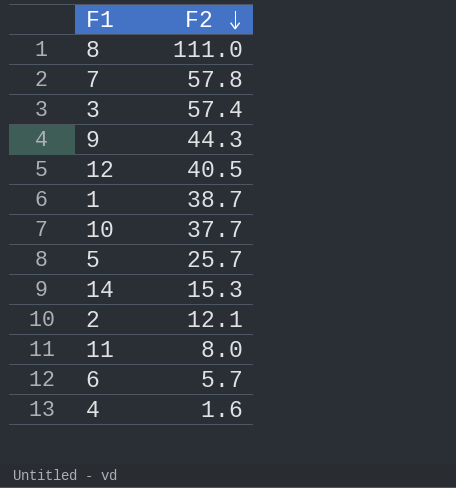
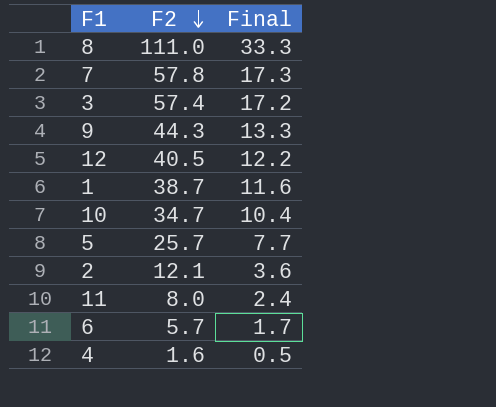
column Final | formula: none -> [F2] * 0.3
row 14: 15.3 -> none
10 | F2: 37.7 -> 34.7

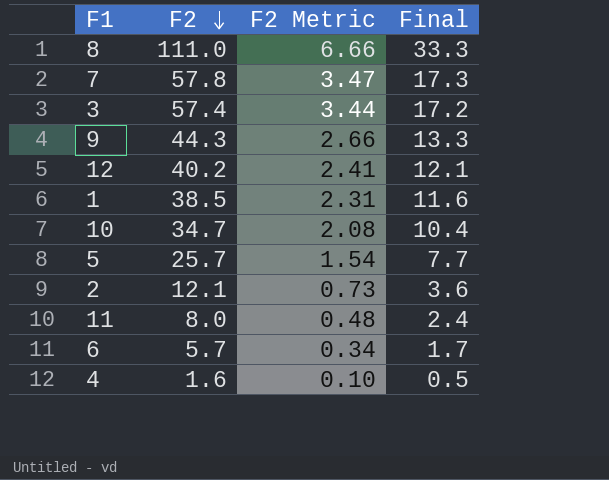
column F2 Metric | formula: none -> [F2] * 0.06
12 | F2: 40.5 -> 40.2
12 | Final: 12.2 -> 12.1
1 | F2: 38.7 -> 38.5

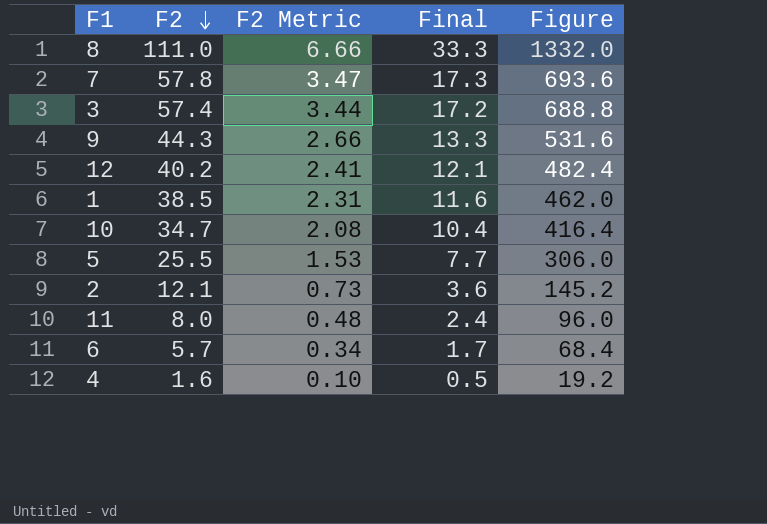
column Figure | formula: none -> [F2] * 12
5 | F2: 25.7 -> 25.5
5 | F2 Metric: 1.54 -> 1.53

